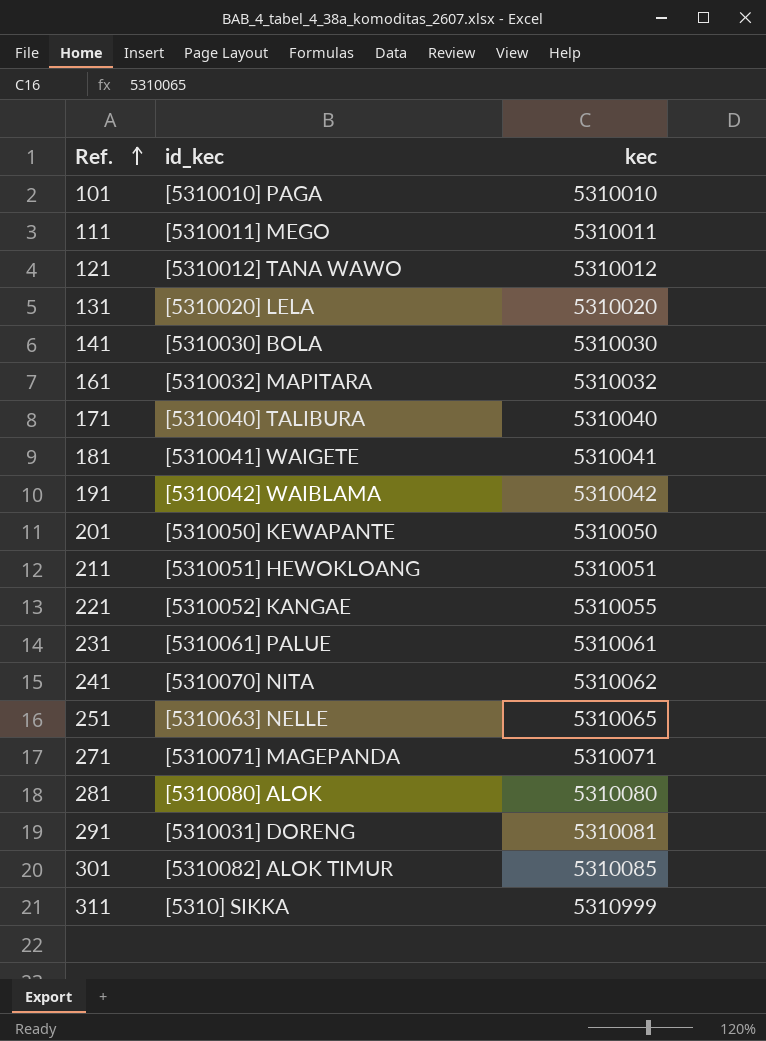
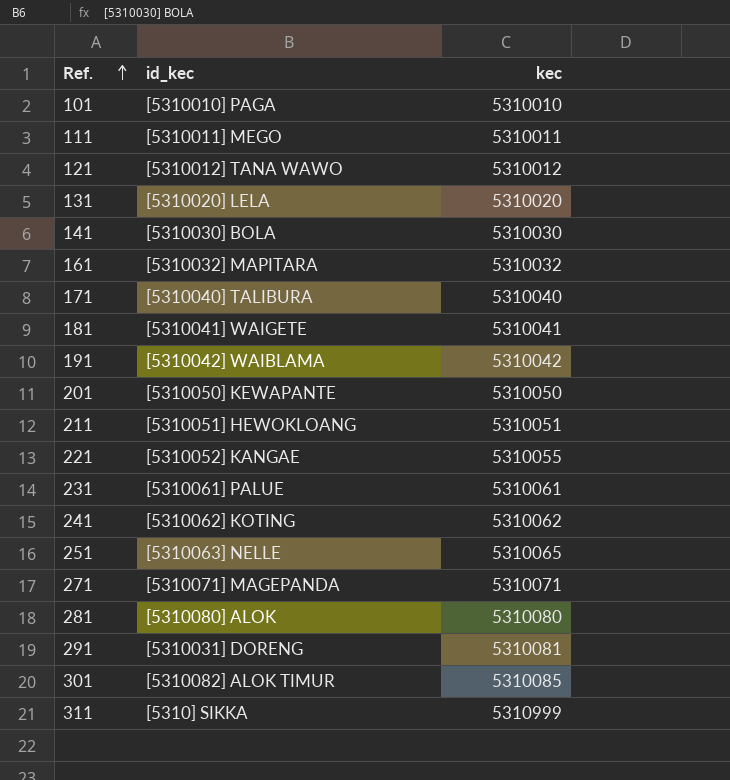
241 | id_kec: [5310070] NITA -> [5310062] KOTING

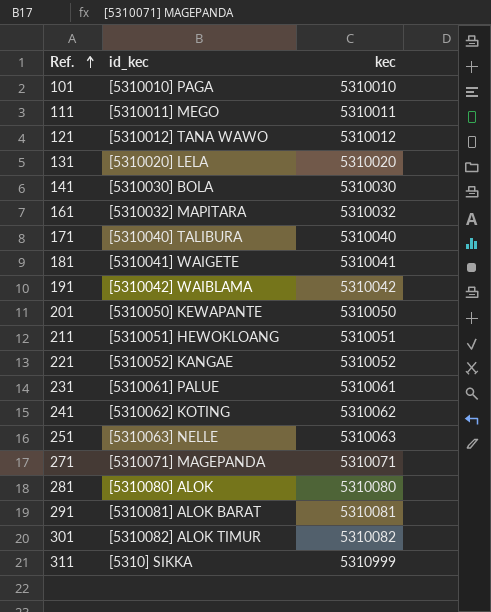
221 | kec: 5310055 -> 5310052
251 | kec: 5310065 -> 5310063
291 | id_kec: [5310031] DORENG -> [5310081] ALOK BARAT
301 | kec: 5310085 -> 5310082

